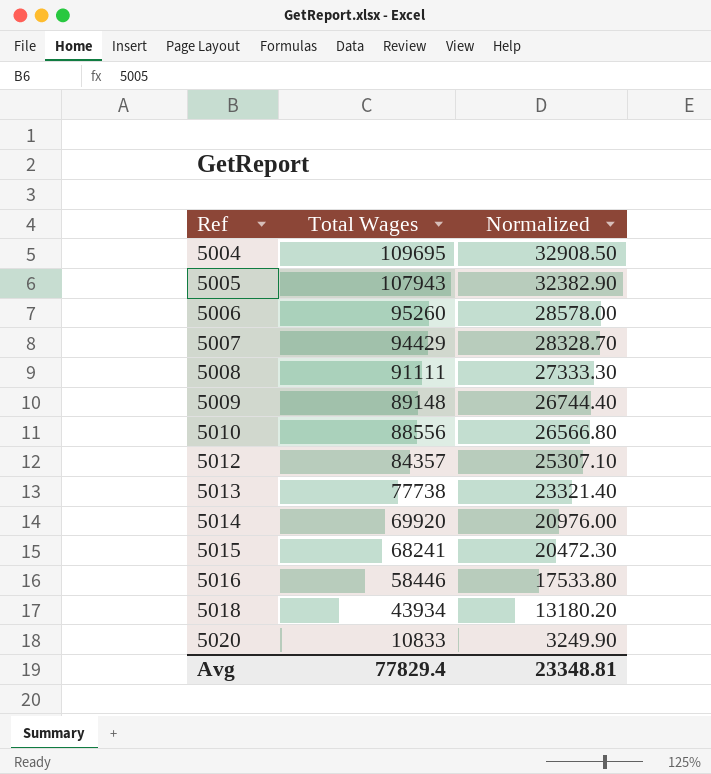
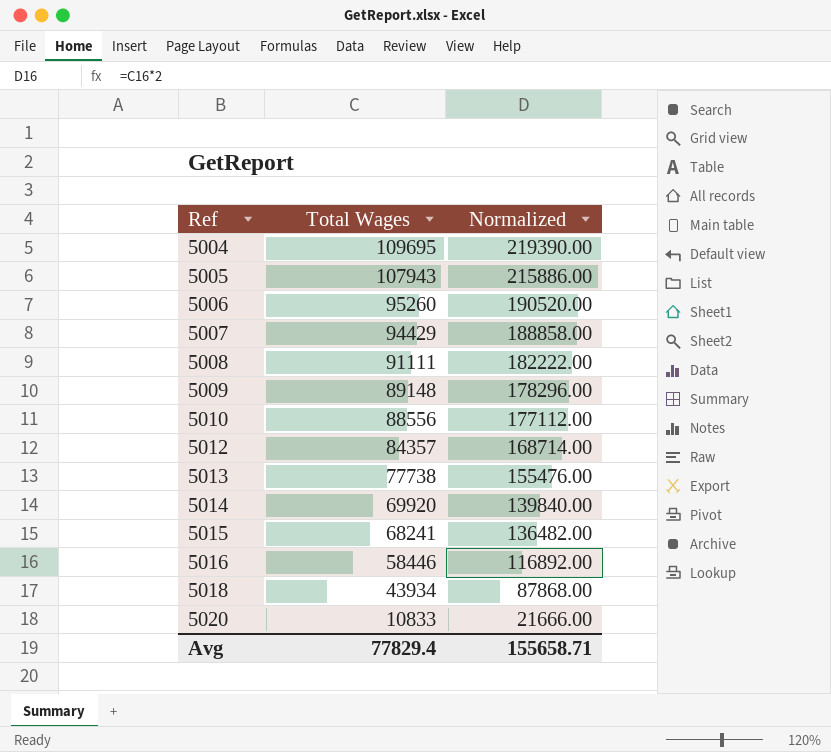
column Normalized | formula: [Total Wages] * 0.3 -> [Total Wages] * 2
Avg | Normalized: 23348.81 -> 155658.71

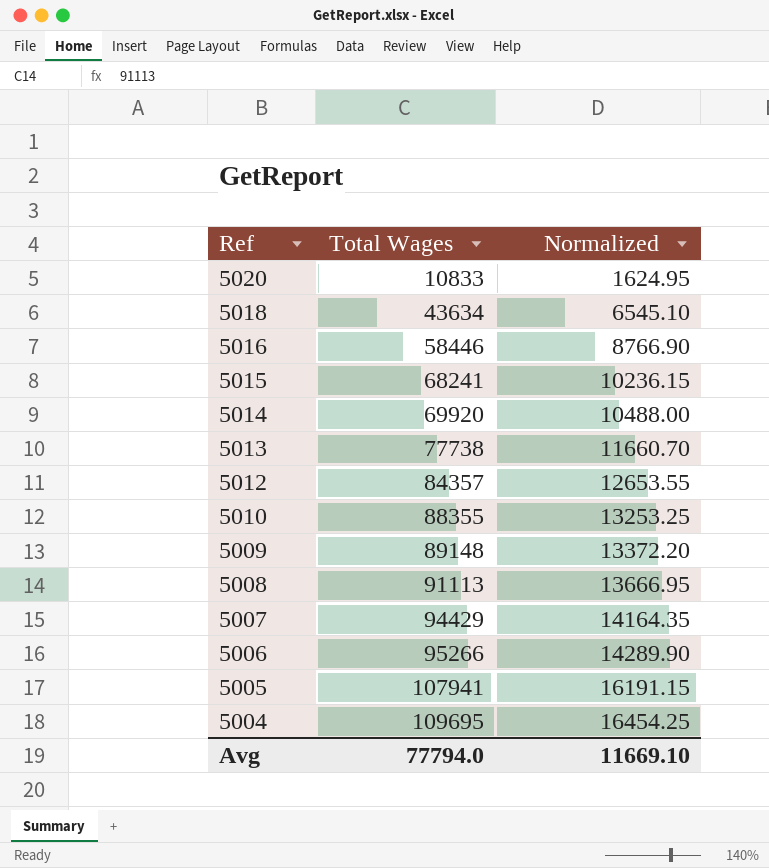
row order: Ref ascending -> Ref descending
column Normalized | formula: [Total Wages] * 2 -> [Total Wages] * 0.15
5018 | Total Wages: 43934 -> 43634
5010 | Total Wages: 88556 -> 88355
5008 | Total Wages: 91111 -> 91113
5006 | Total Wages: 95260 -> 95266
5005 | Total Wages: 107943 -> 107941
Avg | Total Wages: 77829.4 -> 77794.0
Avg | Normalized: 155658.71 -> 11669.10

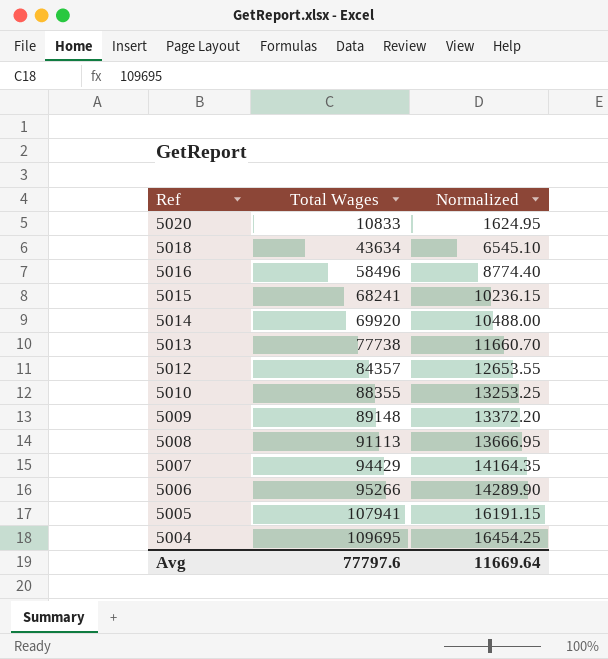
5016 | Total Wages: 58446 -> 58496
5016 | Normalized: 8766.90 -> 8774.40
Avg | Total Wages: 77794.0 -> 77797.6
Avg | Normalized: 11669.10 -> 11669.64

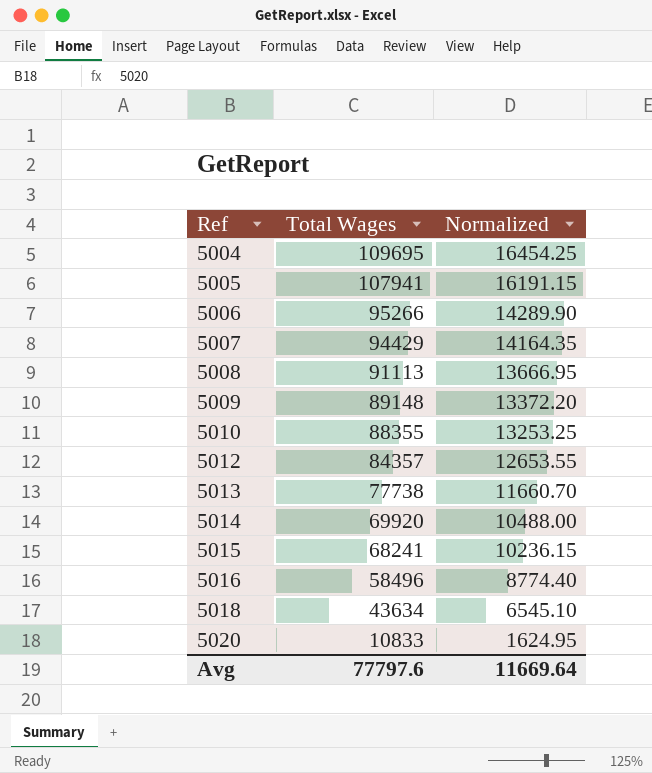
row order: Ref descending -> Ref ascending

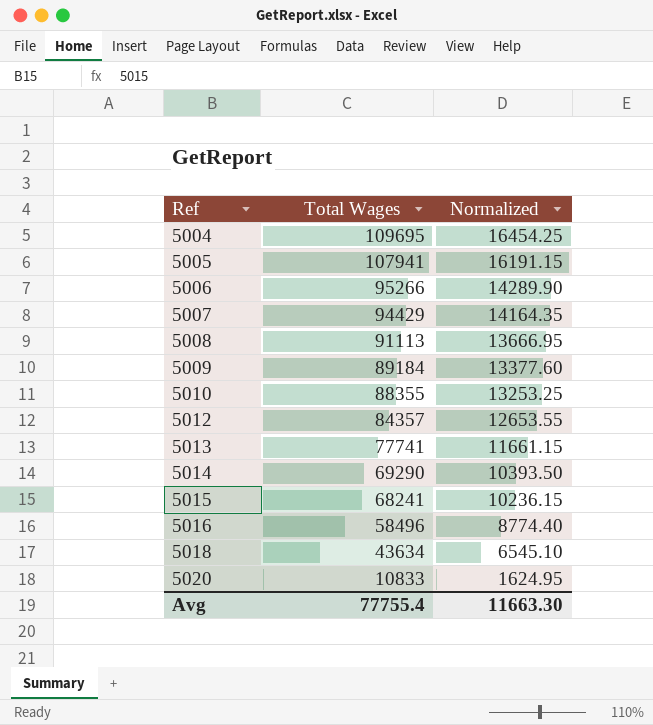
5009 | Total Wages: 89148 -> 89184
5009 | Normalized: 13372.20 -> 13377.60
5013 | Total Wages: 77738 -> 77741
5013 | Normalized: 11660.70 -> 11661.15
5014 | Total Wages: 69920 -> 69290
5014 | Normalized: 10488.00 -> 10393.50
Avg | Total Wages: 77797.6 -> 77755.4
Avg | Normalized: 11669.64 -> 11663.30

